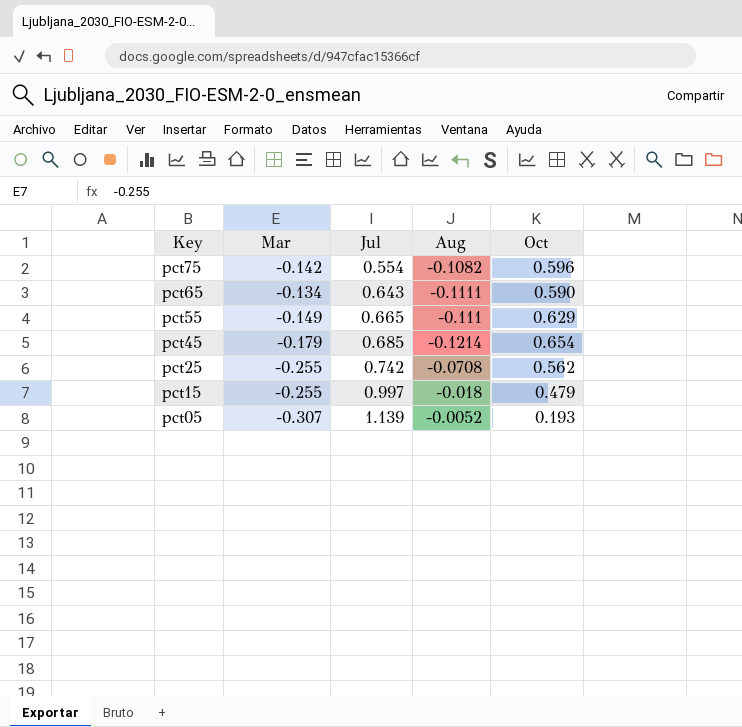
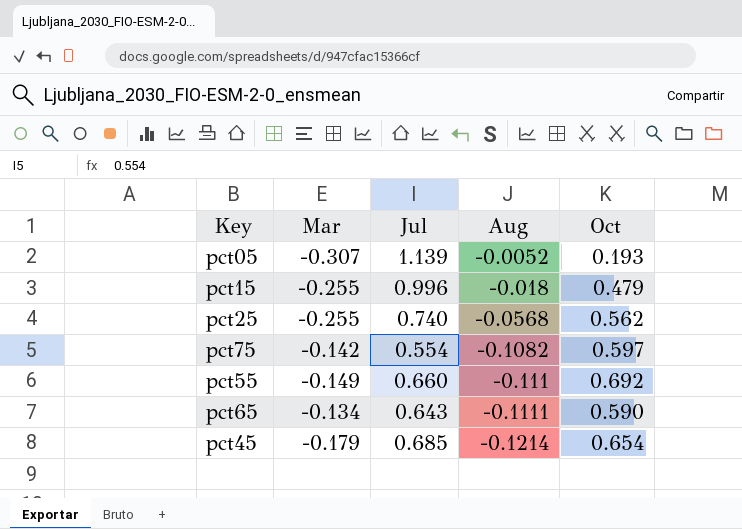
row order: Key descending -> Aug descending
pct15 | Jul: 0.997 -> 0.996
pct25 | Jul: 0.742 -> 0.740
pct25 | Aug: -0.0708 -> -0.0568
pct75 | Oct: 0.596 -> 0.597
pct55 | Jul: 0.665 -> 0.660
pct55 | Oct: 0.629 -> 0.692

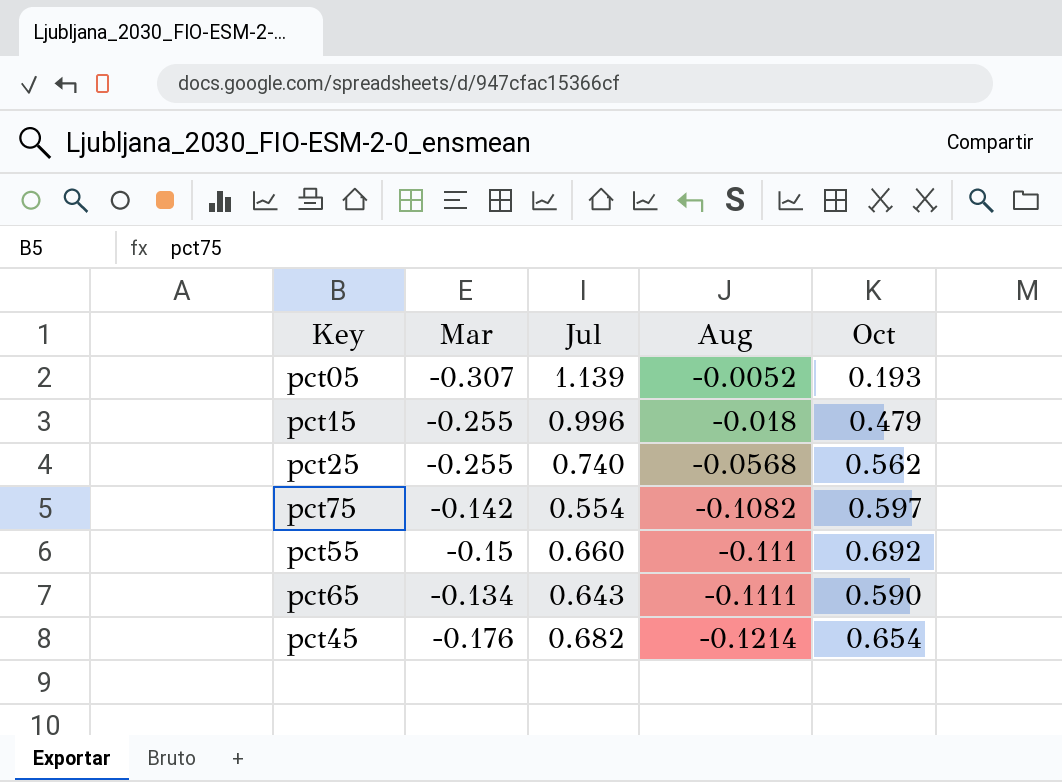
pct55 | Mar: -0.149 -> -0.15
pct45 | Mar: -0.179 -> -0.176
pct45 | Jul: 0.685 -> 0.682

